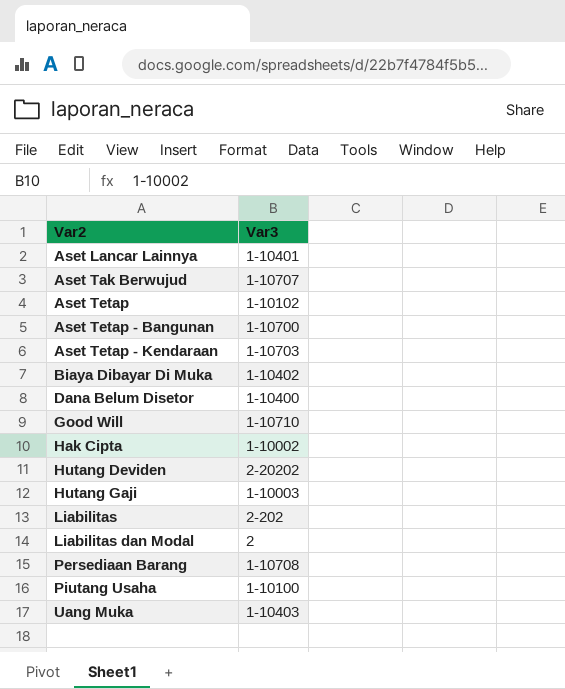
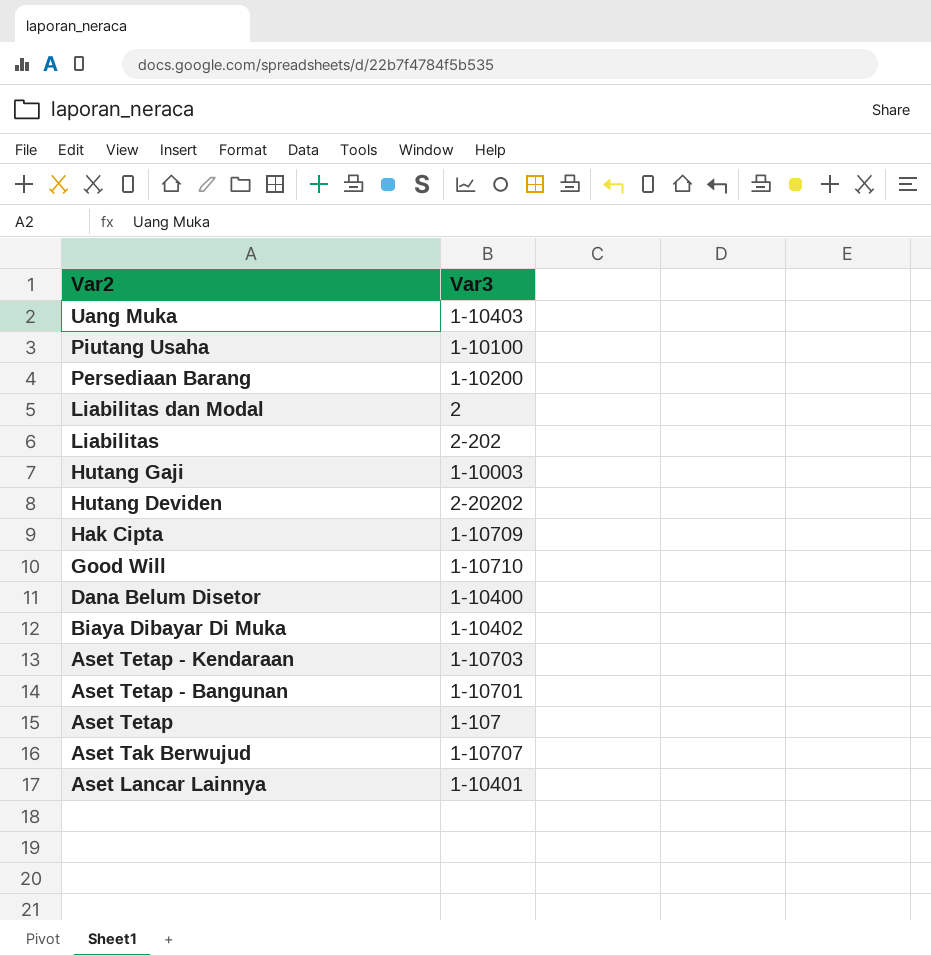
row order: Var2 ascending -> Var2 descending
Persediaan Barang | Var3: 1-10708 -> 1-10200
Hak Cipta | Var3: 1-10002 -> 1-10709
Aset Tetap - Bangunan | Var3: 1-10700 -> 1-10701
Aset Tetap | Var3: 1-10102 -> 1-107

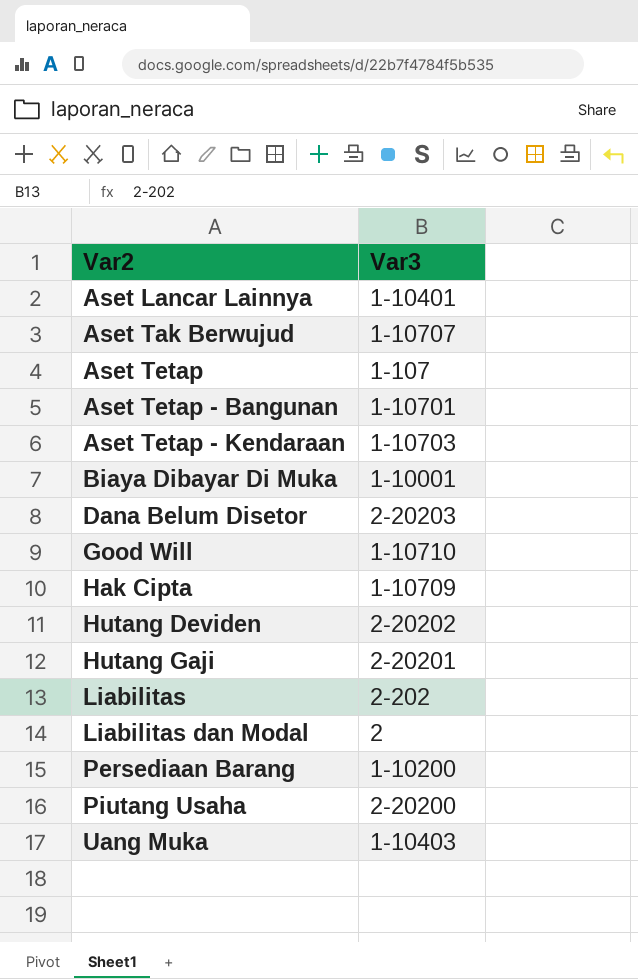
row order: Var2 descending -> Var2 ascending
Biaya Dibayar Di Muka | Var3: 1-10402 -> 1-10001
Dana Belum Disetor | Var3: 1-10400 -> 2-20203
Hutang Gaji | Var3: 1-10003 -> 2-20201
Piutang Usaha | Var3: 1-10100 -> 2-20200

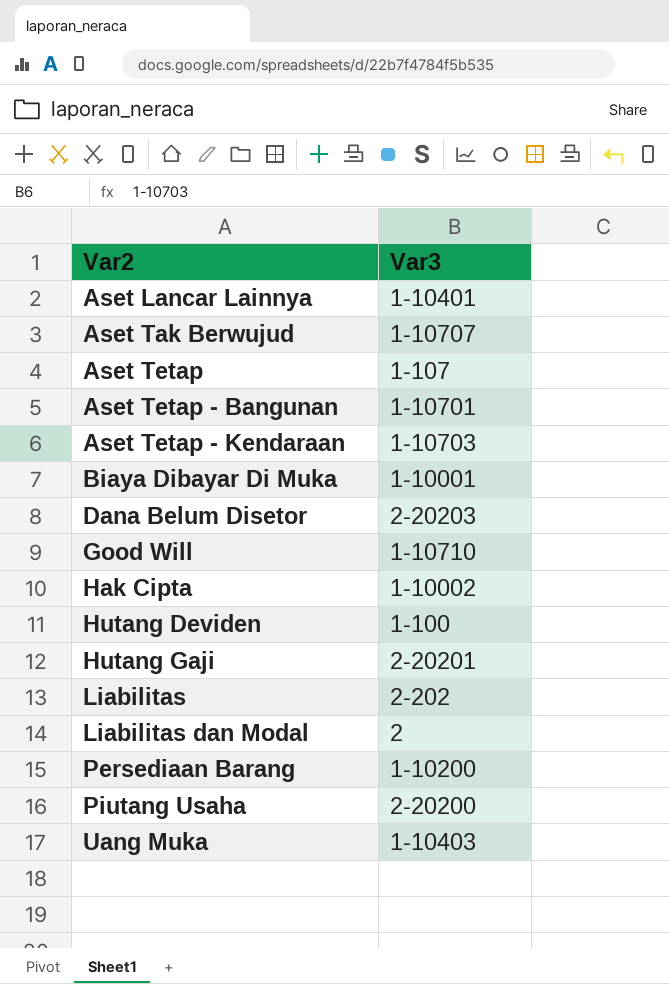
Hak Cipta | Var3: 1-10709 -> 1-10002
Hutang Deviden | Var3: 2-20202 -> 1-100

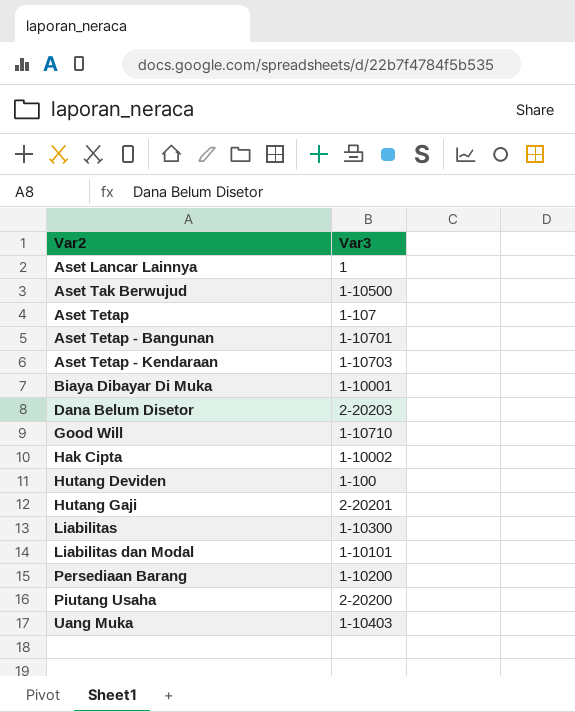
Aset Lancar Lainnya | Var3: 1-10401 -> 1
Aset Tak Berwujud | Var3: 1-10707 -> 1-10500
Liabilitas | Var3: 2-202 -> 1-10300
Liabilitas dan Modal | Var3: 2 -> 1-10101

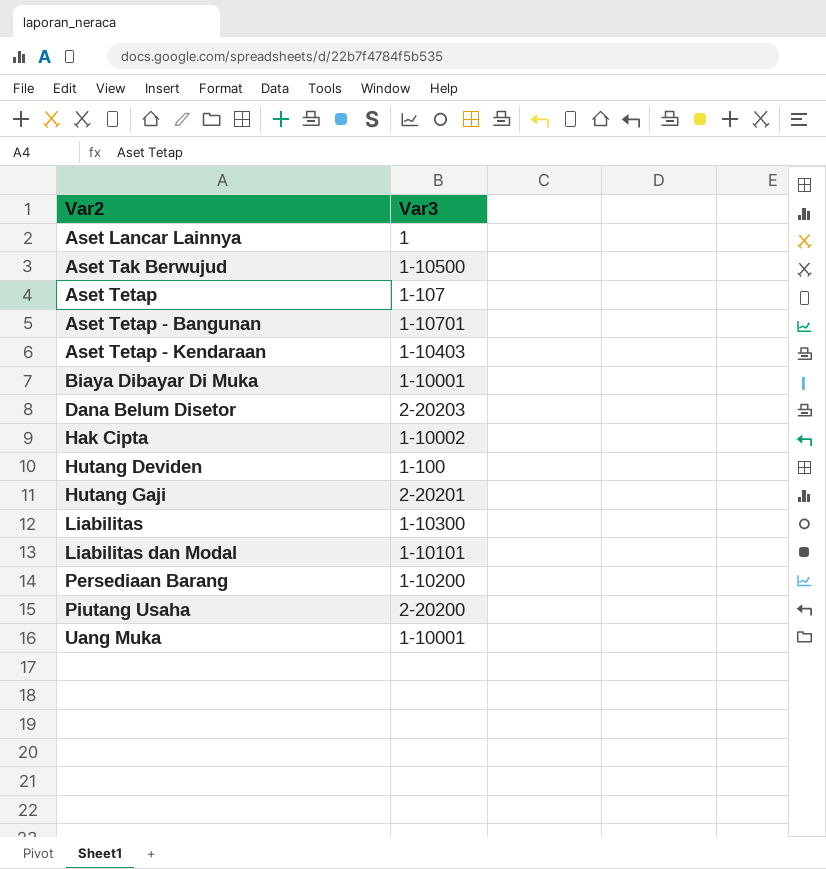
row Good Will: 1-10710 -> none
Aset Tetap - Kendaraan | Var3: 1-10703 -> 1-10403
Uang Muka | Var3: 1-10403 -> 1-10001

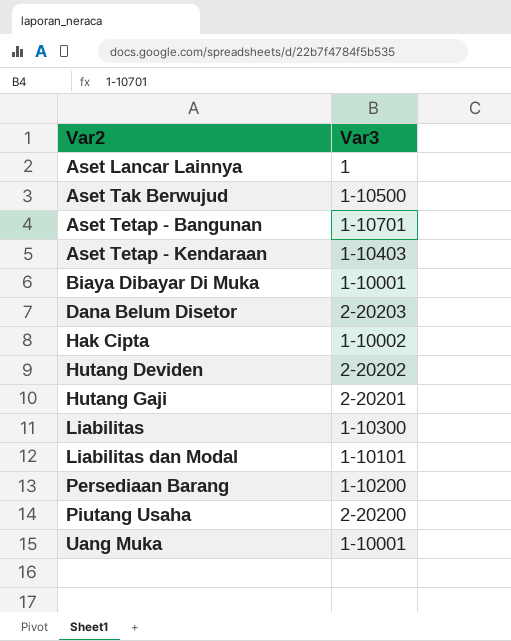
row Aset Tetap: 1-107 -> none
Hutang Deviden | Var3: 1-100 -> 2-20202

